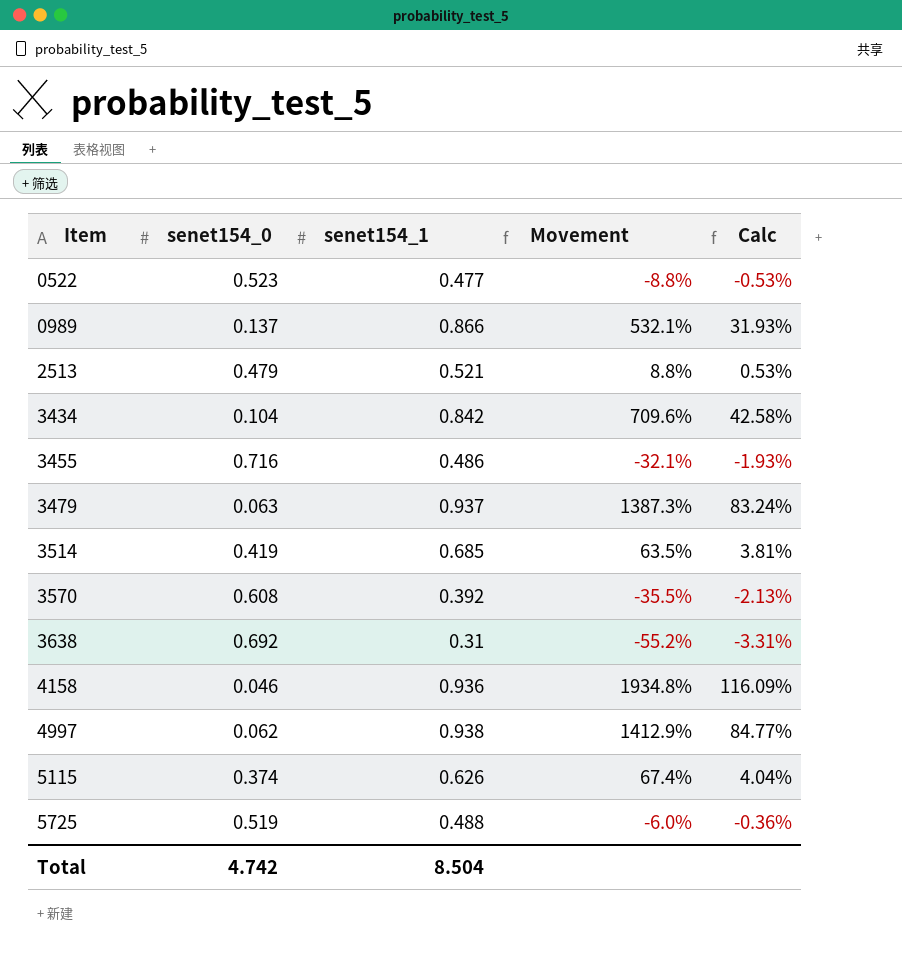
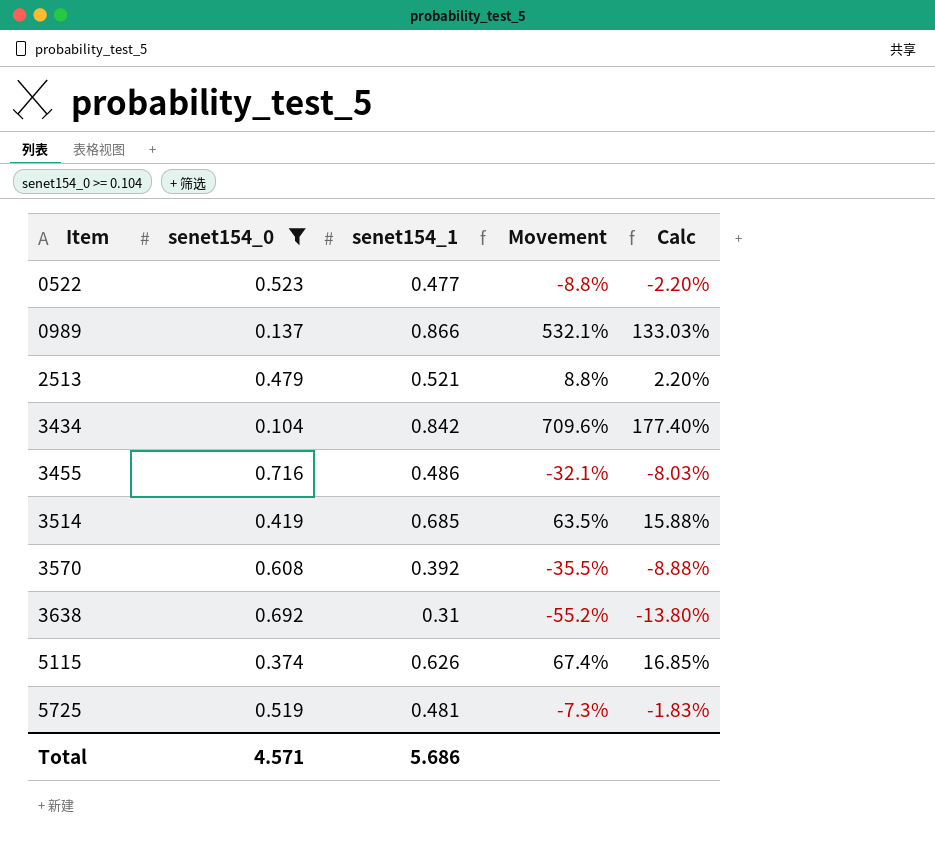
filter: none -> senet154_0 >= 0.104
column Calc | formula: [Movement] * 0.06 -> [Movement] * 0.25
5725 | senet154_1: 0.488 -> 0.481
5725 | Movement: -6.0% -> -7.3%
Total | senet154_0: 4.742 -> 4.571
Total | senet154_1: 8.504 -> 5.686

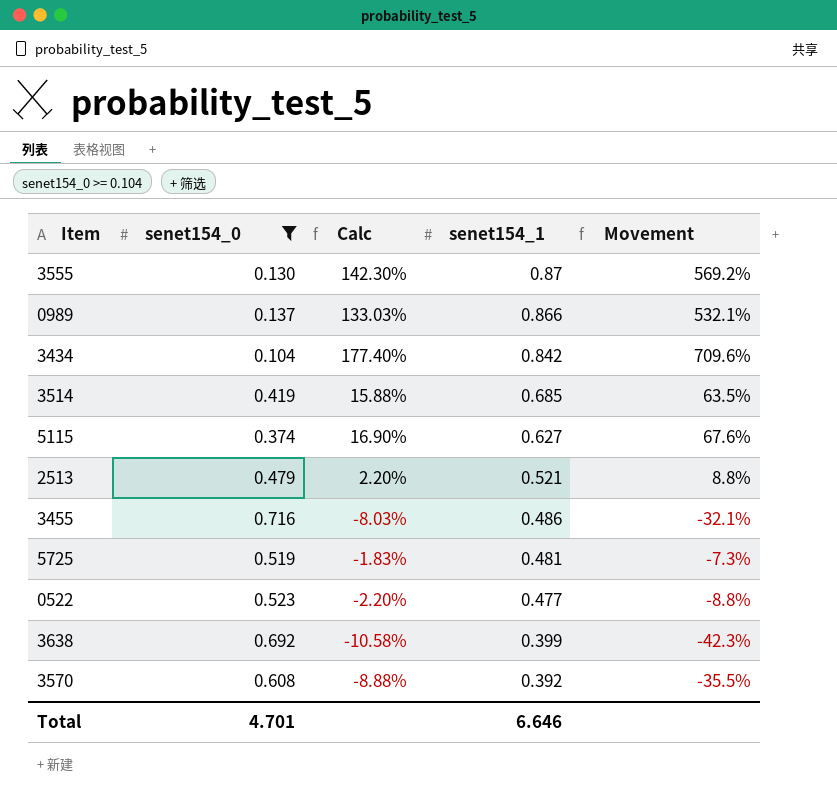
row order: Item ascending -> senet154_1 descending
column Calc | position: 5 -> 3
row 3555: none -> 0.130 | 142.30% | 0.87 | 569.2%
5115 | Calc: 16.85% -> 16.90%
5115 | senet154_1: 0.626 -> 0.627
5115 | Movement: 67.4% -> 67.6%
3638 | Calc: -13.80% -> -10.58%
3638 | senet154_1: 0.31 -> 0.399
3638 | Movement: -55.2% -> -42.3%
Total | senet154_0: 4.571 -> 4.701
Total | senet154_1: 5.686 -> 6.646

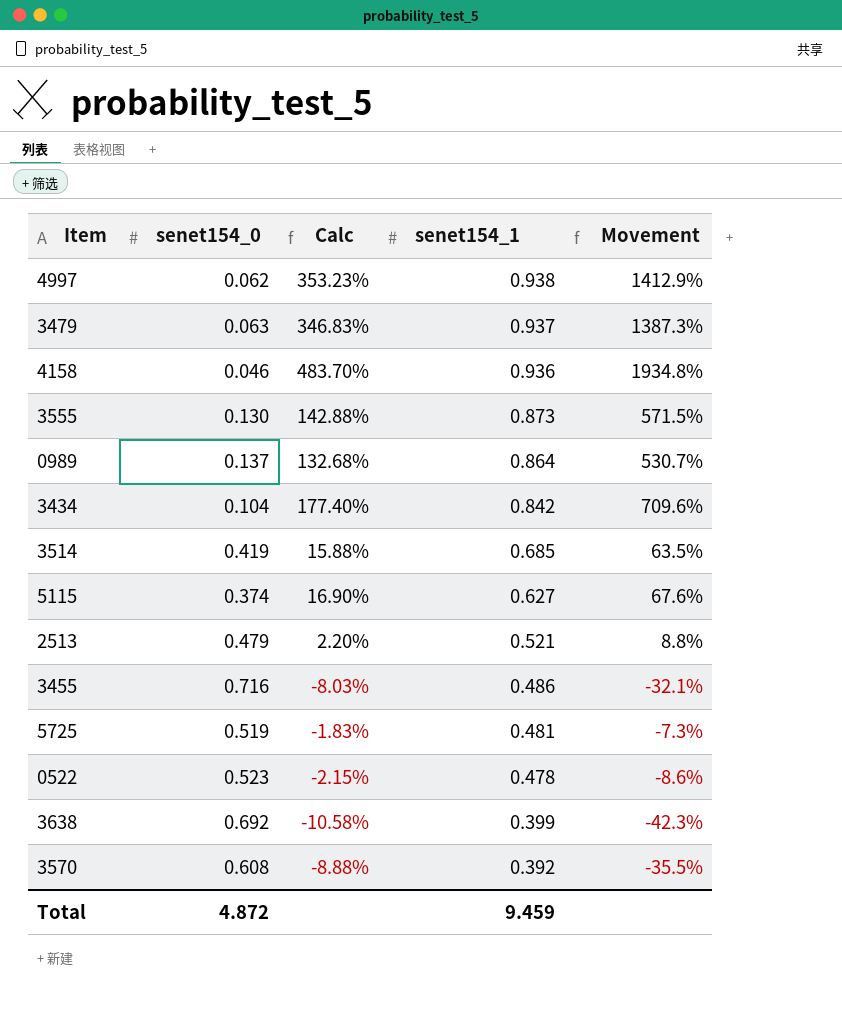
filter: senet154_0 >= 0.104 -> none
3555 | Calc: 142.30% -> 142.88%
3555 | senet154_1: 0.87 -> 0.873
3555 | Movement: 569.2% -> 571.5%
0989 | Calc: 133.03% -> 132.68%
0989 | senet154_1: 0.866 -> 0.864
0989 | Movement: 532.1% -> 530.7%
0522 | Calc: -2.20% -> -2.15%
0522 | senet154_1: 0.477 -> 0.478
0522 | Movement: -8.8% -> -8.6%
Total | senet154_0: 4.701 -> 4.872
Total | senet154_1: 6.646 -> 9.459

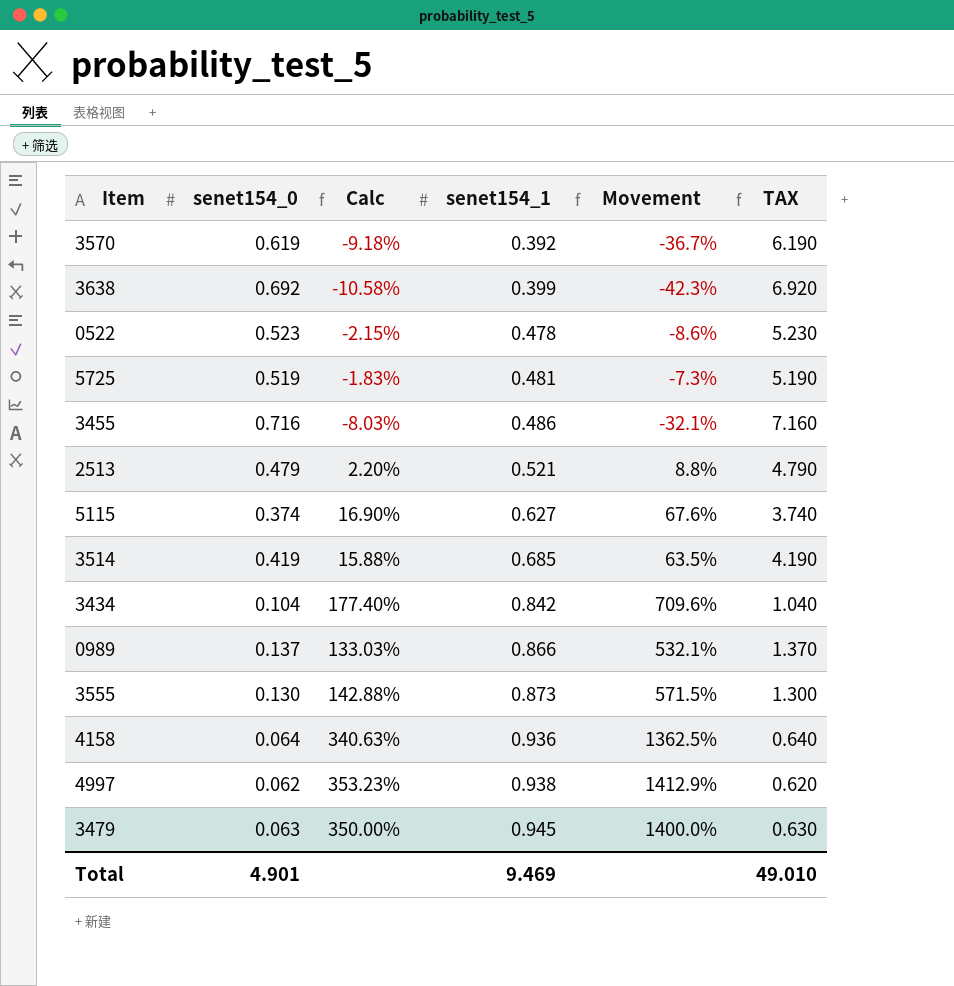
row order: senet154_1 descending -> senet154_1 ascending
column TAX | formula: none -> [senet154_0] * 10
3570 | senet154_0: 0.608 -> 0.619
3570 | Calc: -8.88% -> -9.18%
3570 | Movement: -35.5% -> -36.7%
0989 | Calc: 132.68% -> 133.03%
0989 | senet154_1: 0.864 -> 0.866
0989 | Movement: 530.7% -> 532.1%
4158 | senet154_0: 0.046 -> 0.064
4158 | Calc: 483.70% -> 340.63%
4158 | Movement: 1934.8% -> 1362.5%
3479 | Calc: 346.83% -> 350.00%
3479 | senet154_1: 0.937 -> 0.945
3479 | Movement: 1387.3% -> 1400.0%
Total | senet154_0: 4.872 -> 4.901
Total | senet154_1: 9.459 -> 9.469

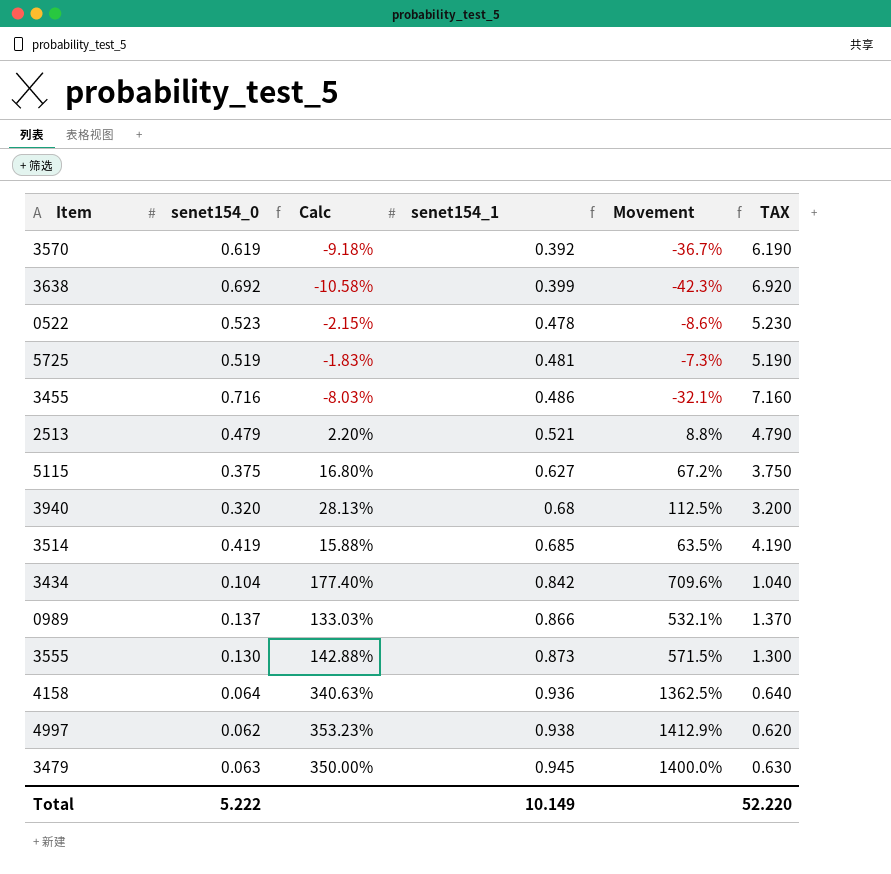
5115 | senet154_0: 0.374 -> 0.375
5115 | Calc: 16.90% -> 16.80%
5115 | Movement: 67.6% -> 67.2%
5115 | TAX: 3.740 -> 3.750
row 3940: none -> 0.320 | 28.13% | 0.68 | 112.5% | 3.200
Total | senet154_0: 4.901 -> 5.222
Total | senet154_1: 9.469 -> 10.149
Total | TAX: 49.010 -> 52.220

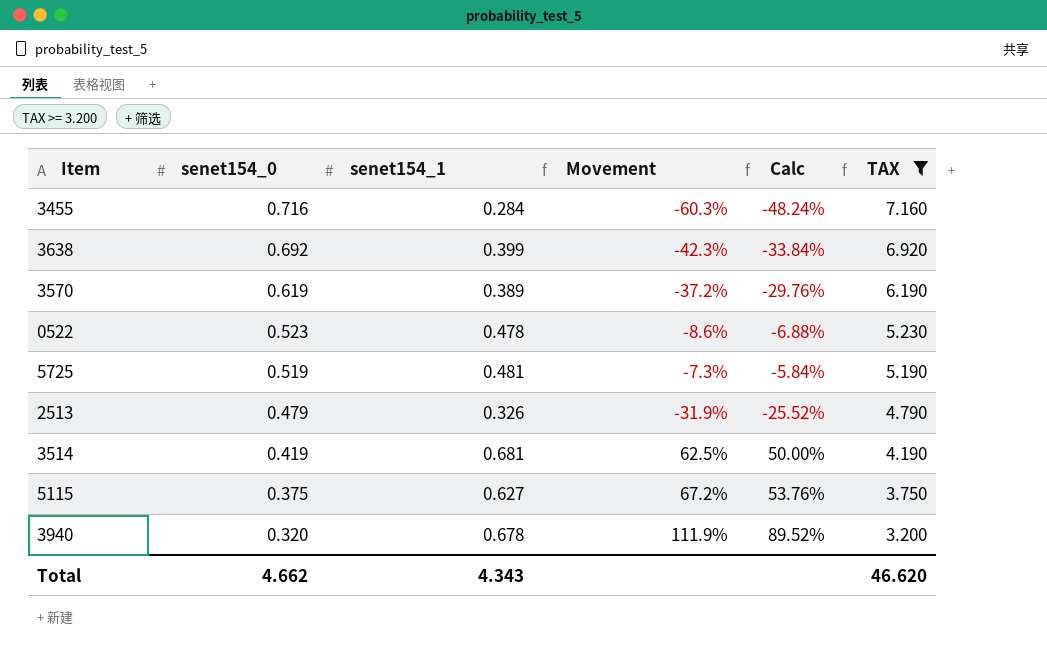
filter: none -> TAX >= 3.200
row order: senet154_1 ascending -> senet154_0 descending
column Calc | formula: [Movement] * 0.25 -> [Movement] * 0.8
column Calc | position: 3 -> 5
3455 | senet154_1: 0.486 -> 0.284
3455 | Movement: -32.1% -> -60.3%
3570 | senet154_1: 0.392 -> 0.389
3570 | Movement: -36.7% -> -37.2%
2513 | senet154_1: 0.521 -> 0.326
2513 | Movement: 8.8% -> -31.9%
3514 | senet154_1: 0.685 -> 0.681
3514 | Movement: 63.5% -> 62.5%
3940 | senet154_1: 0.68 -> 0.678
3940 | Movement: 112.5% -> 111.9%
Total | senet154_0: 5.222 -> 4.662
Total | senet154_1: 10.149 -> 4.343
Total | TAX: 52.220 -> 46.620

